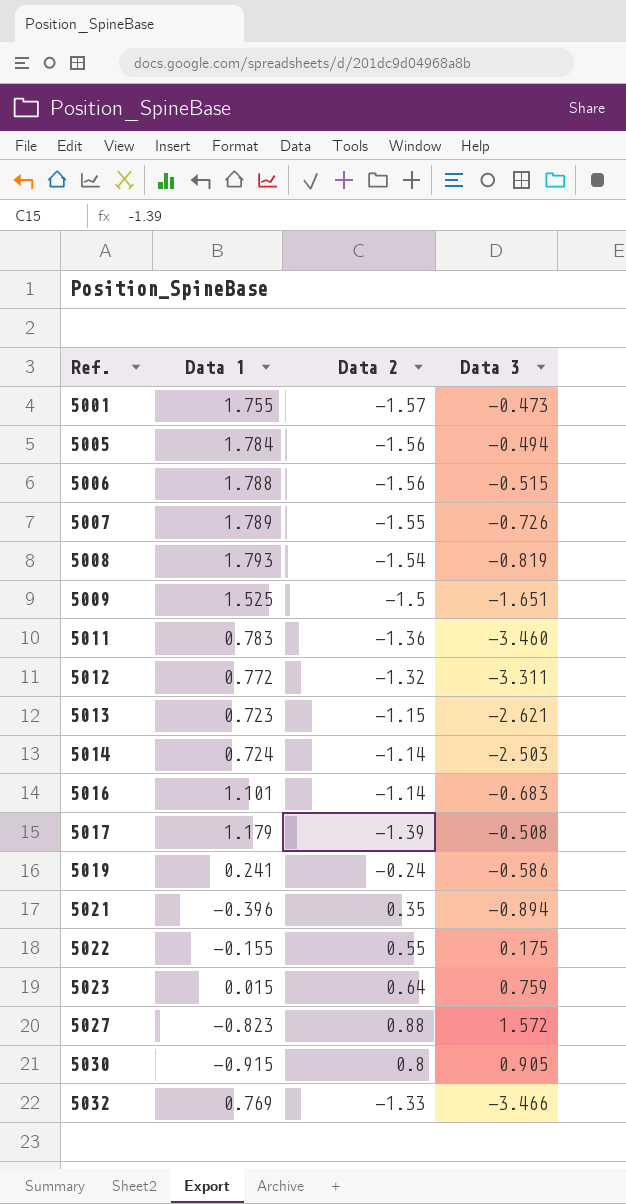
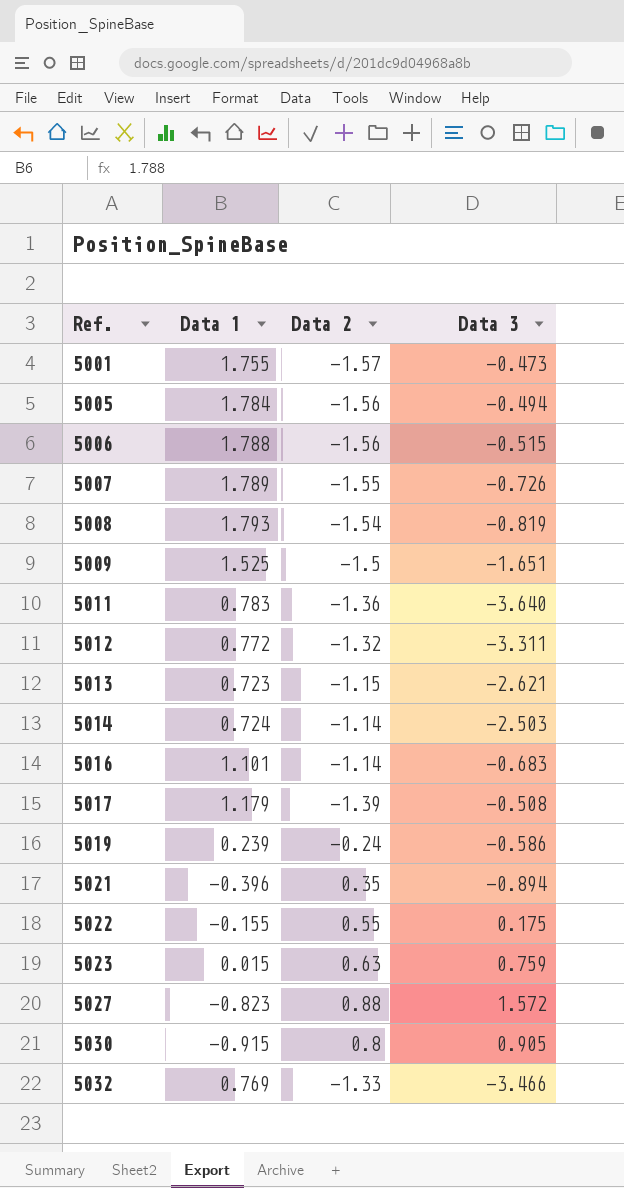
5011 | Data 3: -3.460 -> -3.640
5019 | Data 1: 0.241 -> 0.239
5023 | Data 2: 0.64 -> 0.63

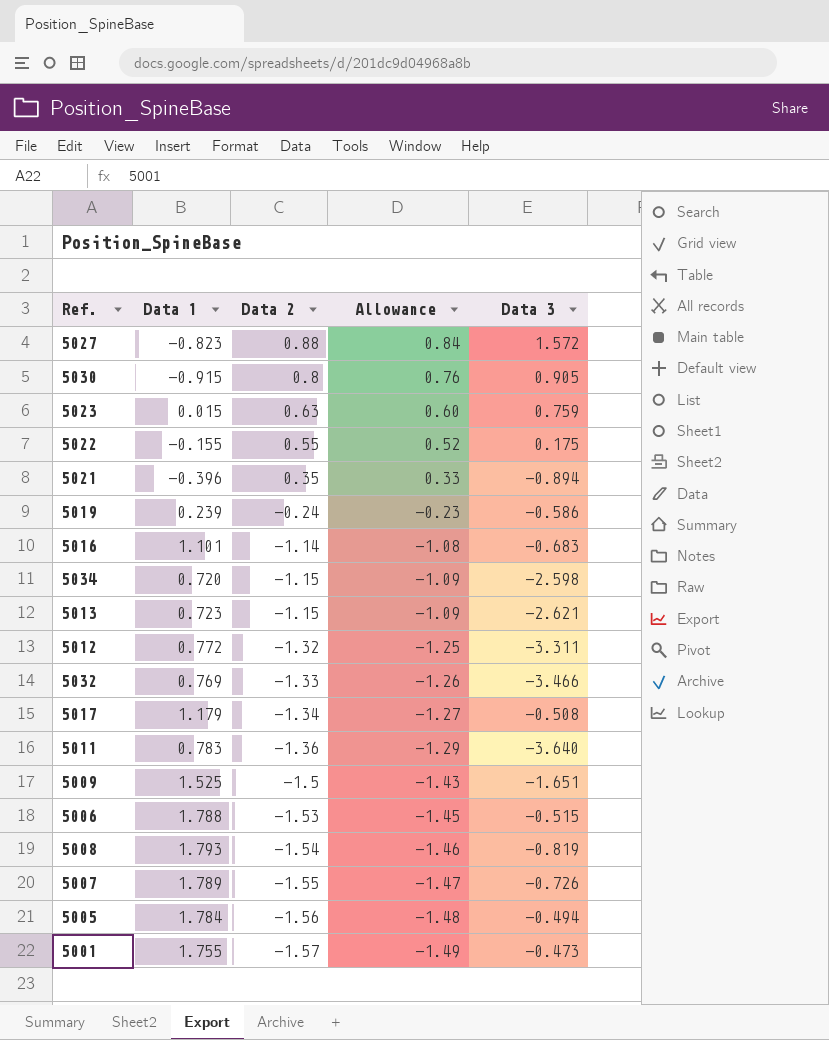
row order: Ref. ascending -> Data 2 descending
column Allowance | formula: none -> [Data 2] * 0.95
row 5014: 0.724 | -1.14 | -2.503 -> none
row 5034: none -> 0.720 | -1.15 | -1.09 | -2.598
5017 | Data 2: -1.39 -> -1.34
5006 | Data 2: -1.56 -> -1.53

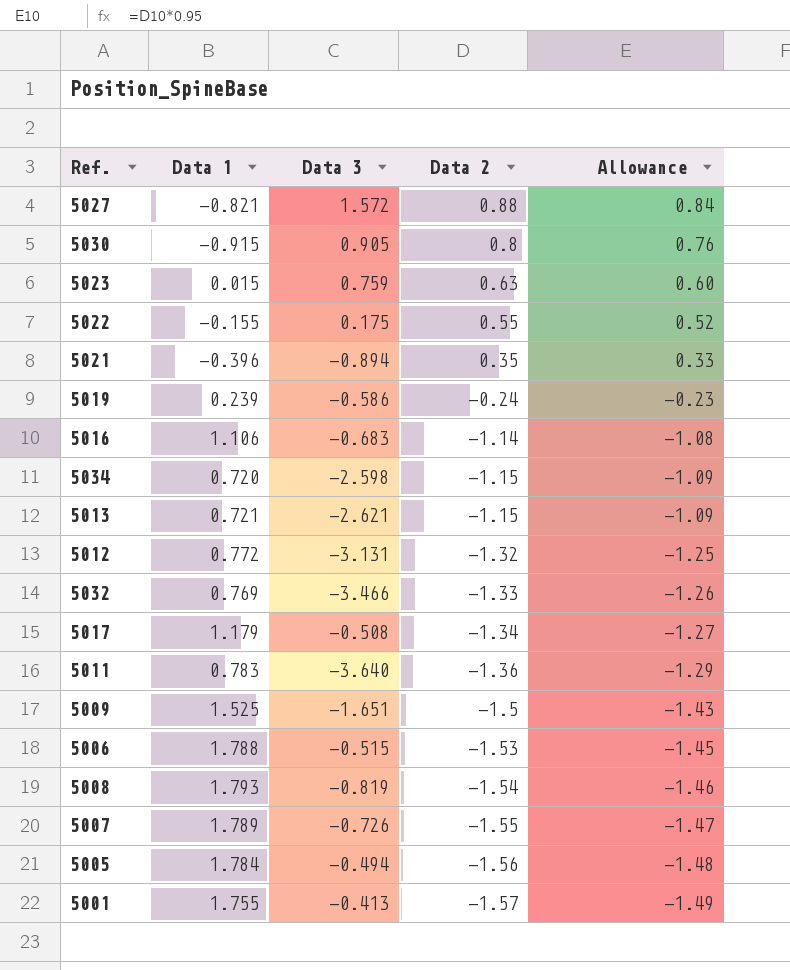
column Data 3 | position: 5 -> 3
5027 | Data 1: -0.823 -> -0.821
5016 | Data 1: 1.101 -> 1.106
5013 | Data 1: 0.723 -> 0.721
5012 | Data 3: -3.311 -> -3.131
5001 | Data 3: -0.473 -> -0.413

